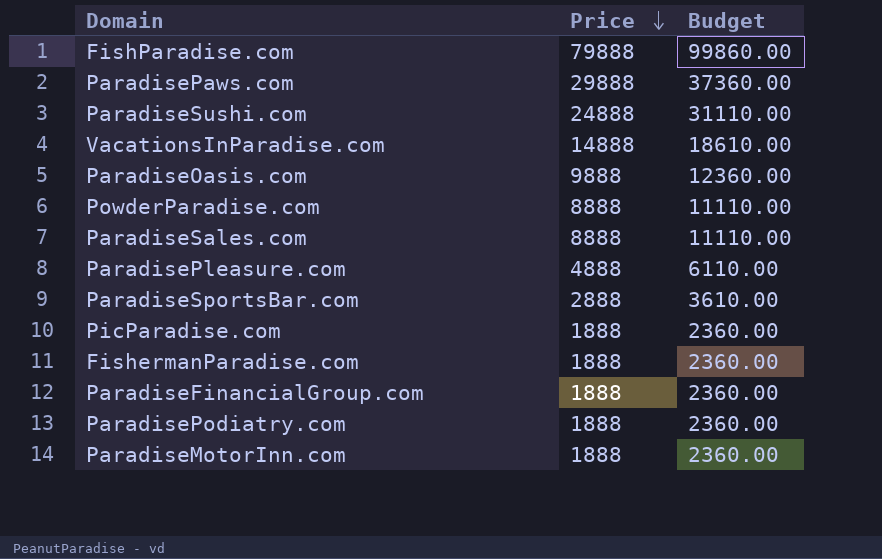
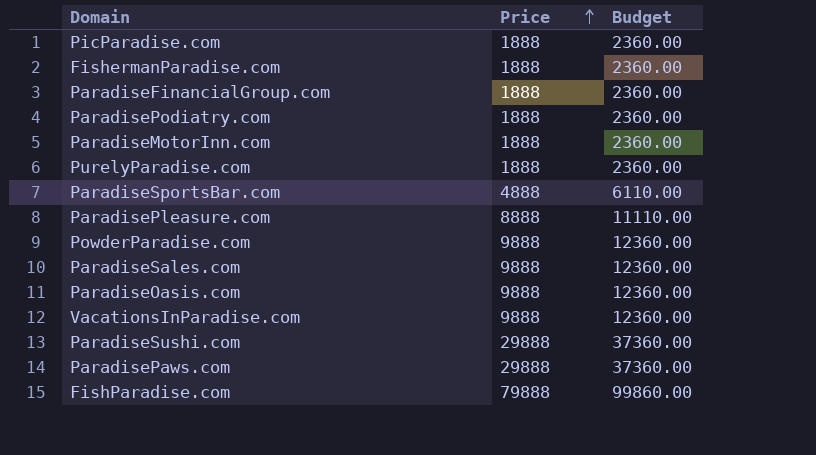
row order: Price descending -> Price ascending
row PurelyParadise.com: none -> 1888 | 2360.00
ParadiseSportsBar.com | Price: 2888 -> 4888
ParadiseSportsBar.com | Budget: 3610.00 -> 6110.00
ParadisePleasure.com | Price: 4888 -> 8888
ParadisePleasure.com | Budget: 6110.00 -> 11110.00
PowderParadise.com | Price: 8888 -> 9888
PowderParadise.com | Budget: 11110.00 -> 12360.00
ParadiseSales.com | Price: 8888 -> 9888
ParadiseSales.com | Budget: 11110.00 -> 12360.00
VacationsInParadise.com | Price: 14888 -> 9888
VacationsInParadise.com | Budget: 18610.00 -> 12360.00
ParadiseSushi.com | Price: 24888 -> 29888
ParadiseSushi.com | Budget: 31110.00 -> 37360.00

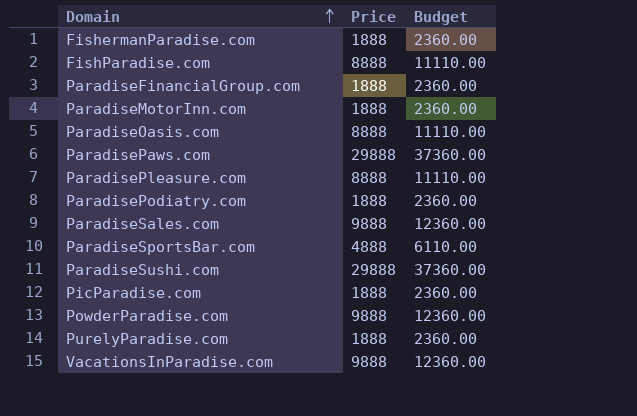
row order: Price ascending -> Domain ascending
FishParadise.com | Price: 79888 -> 8888
FishParadise.com | Budget: 99860.00 -> 11110.00
ParadiseOasis.com | Price: 9888 -> 8888
ParadiseOasis.com | Budget: 12360.00 -> 11110.00

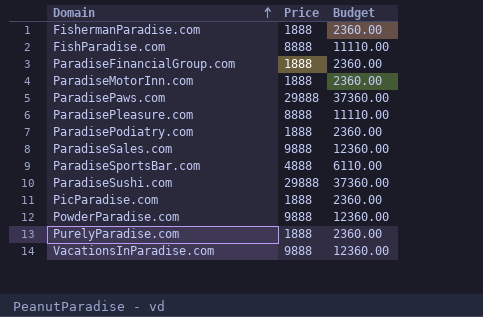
row ParadiseOasis.com: 8888 | 11110.00 -> none

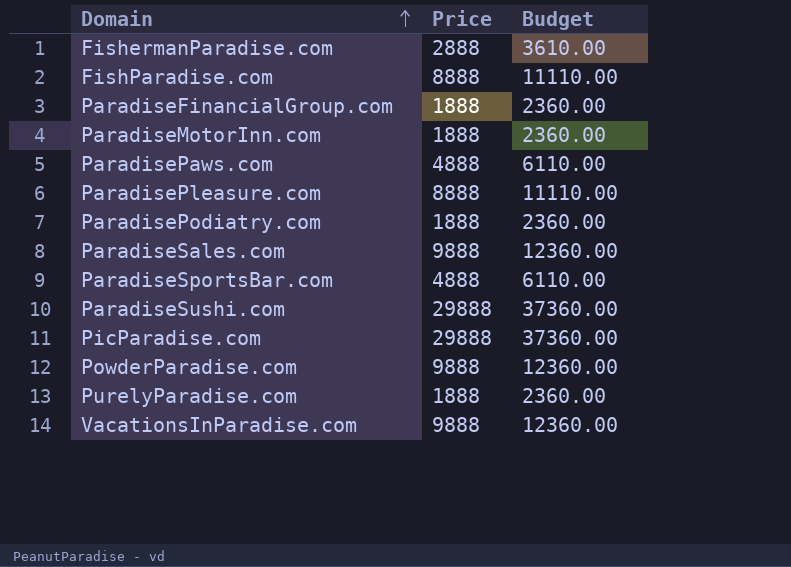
FishermanParadise.com | Price: 1888 -> 2888
FishermanParadise.com | Budget: 2360.00 -> 3610.00
ParadisePaws.com | Price: 29888 -> 4888
ParadisePaws.com | Budget: 37360.00 -> 6110.00
PicParadise.com | Price: 1888 -> 29888
PicParadise.com | Budget: 2360.00 -> 37360.00

